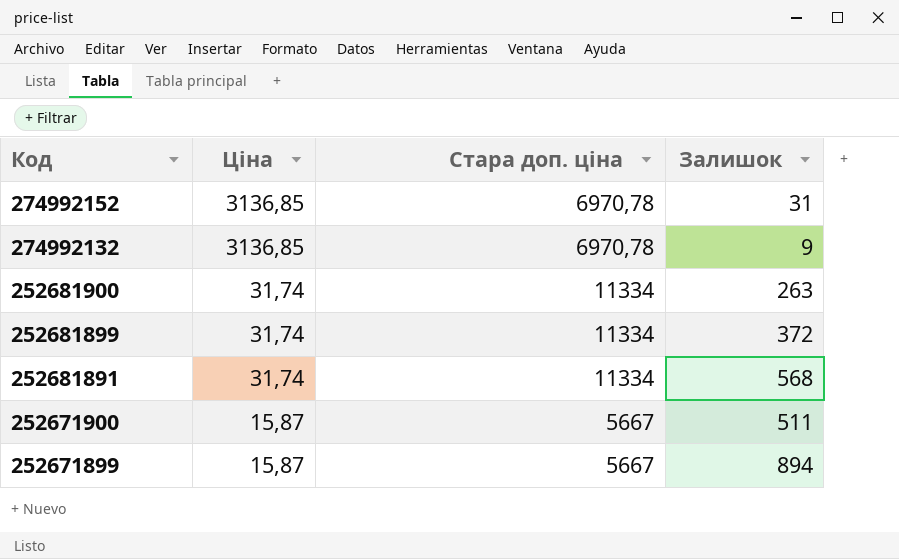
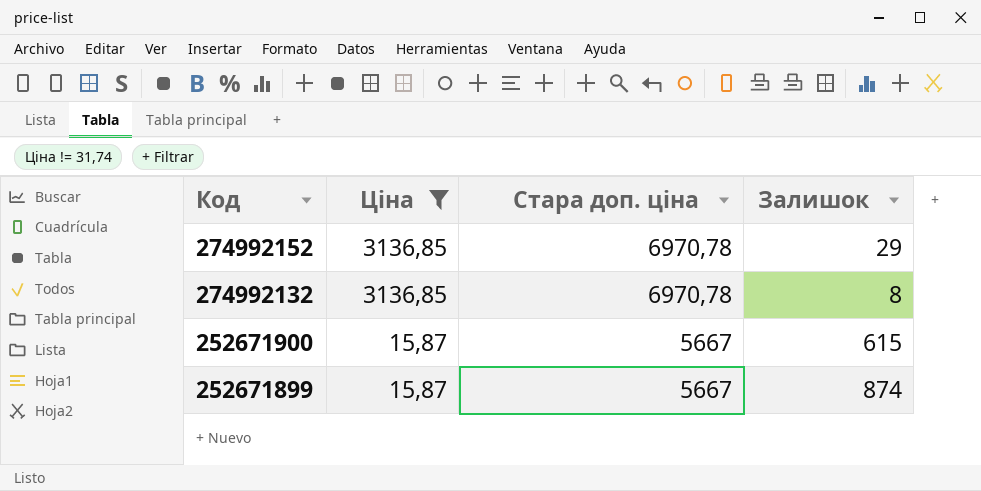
filter: none -> Ціна != 31,74
274992152 | Залишок: 31 -> 29
274992132 | Залишок: 9 -> 8
252671900 | Залишок: 511 -> 615
252671899 | Залишок: 894 -> 874

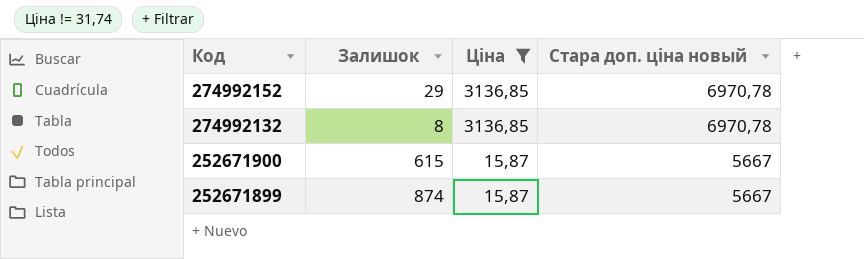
column Залишок | position: 4 -> 2
column name: Стара доп. ціна -> Стара доп. ціна новый

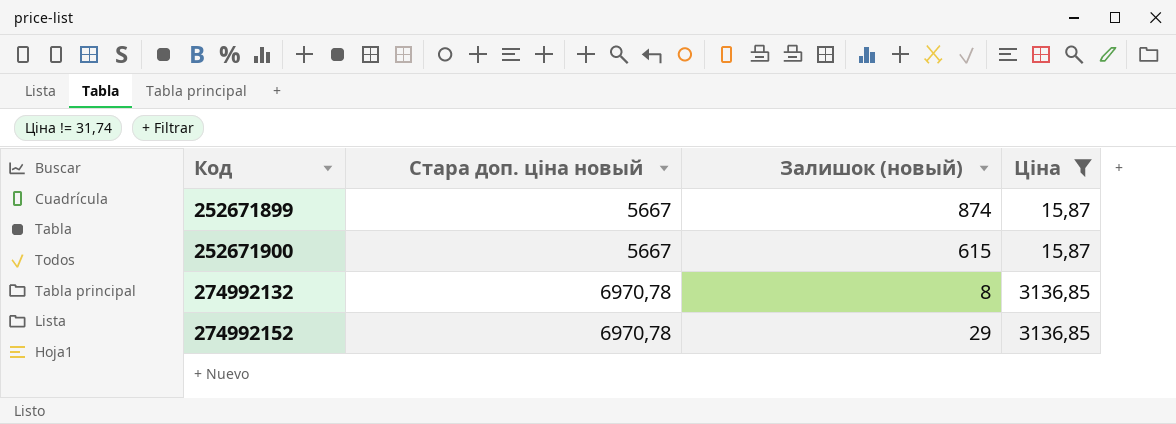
row order: Код descending -> Код ascending
column Стара доп. ціна новый | position: 4 -> 2
column name: Залишок -> Залишок (новый)

